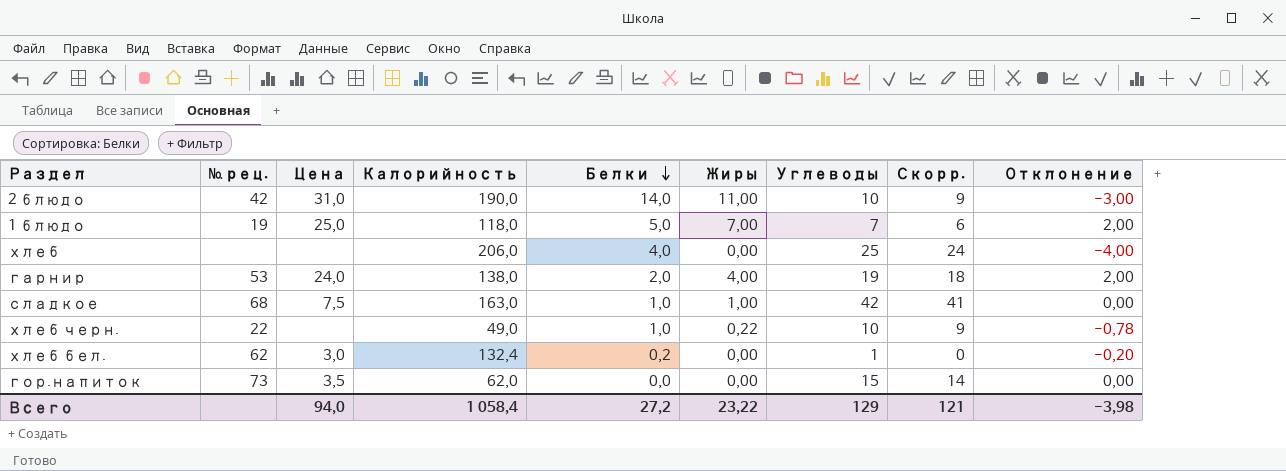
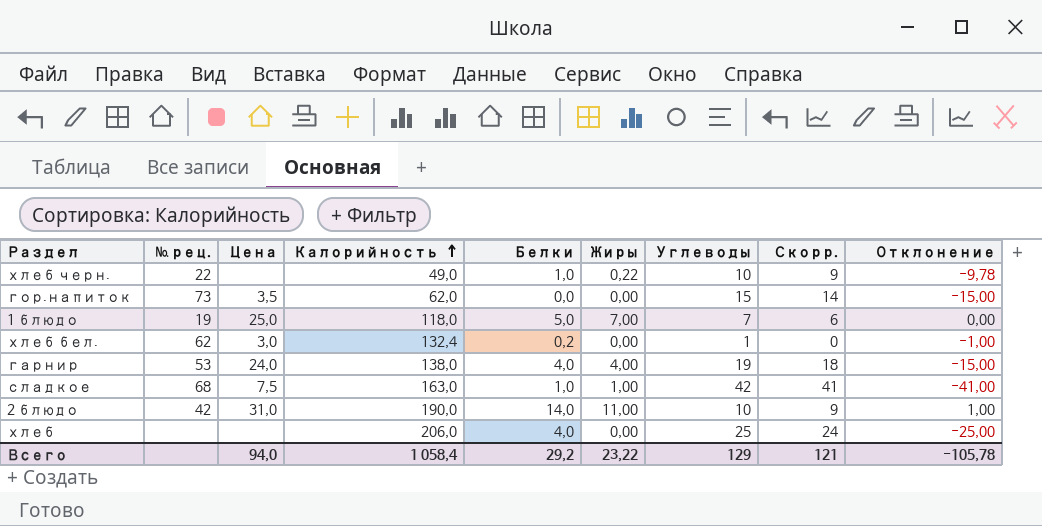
row order: Белки descending -> Калорийность ascending
column Отклонение | formula: [Жиры] - [Белки] -> [Жиры] - [Углеводы]
гарнир | Белки: 2,0 -> 4,0
Всего | Белки: 27,2 -> 29,2
Всего | Отклонение: -3,98 -> -105,78

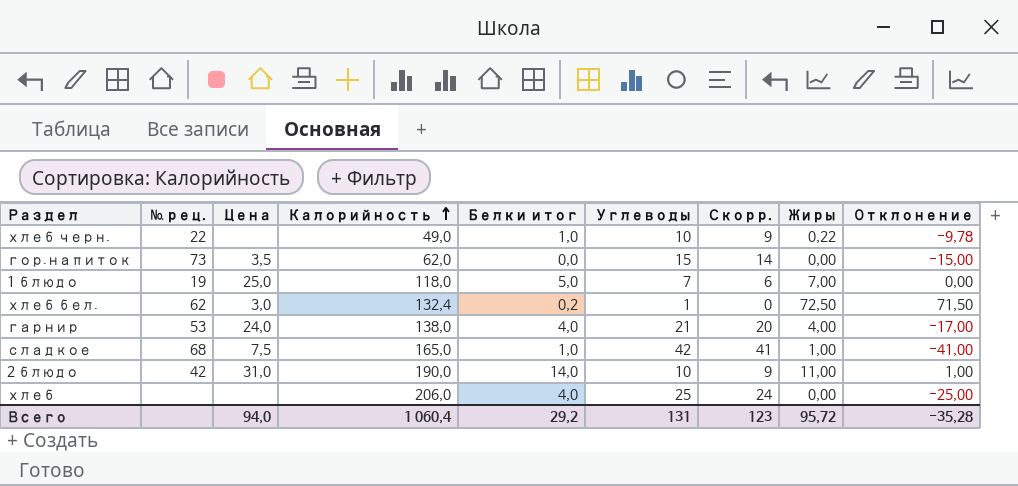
column name: Белки -> Белки итог
column Жиры | position: 6 -> 8
хлеб бел. | Жиры: 0,00 -> 72,50
хлеб бел. | Отклонение: -1,00 -> 71,50
гарнир | Углеводы: 19 -> 21
гарнир | Скорр.: 18 -> 20
гарнир | Отклонение: -15,00 -> -17,00
сладкое | Калорийность: 163,0 -> 165,0
Всего | Калорийность: 1 058,4 -> 1 060,4
Всего | Углеводы: 129 -> 131
Всего | Скорр.: 121 -> 123
Всего | Жиры: 23,22 -> 95,72
Всего | Отклонение: -105,78 -> -35,28

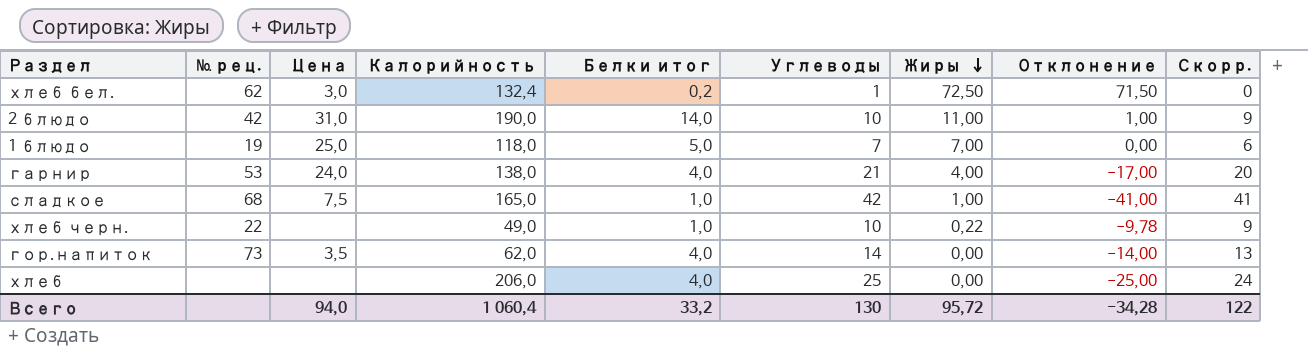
row order: Калорийность ascending -> Жиры descending
column Скорр. | position: 7 -> 9
гор.напиток | Белки итог: 0,0 -> 4,0
гор.напиток | Углеводы: 15 -> 14
гор.напиток | Отклонение: -15,00 -> -14,00
гор.напиток | Скорр.: 14 -> 13
Всего | Белки итог: 29,2 -> 33,2
Всего | Углеводы: 131 -> 130
Всего | Отклонение: -35,28 -> -34,28
Всего | Скорр.: 123 -> 122

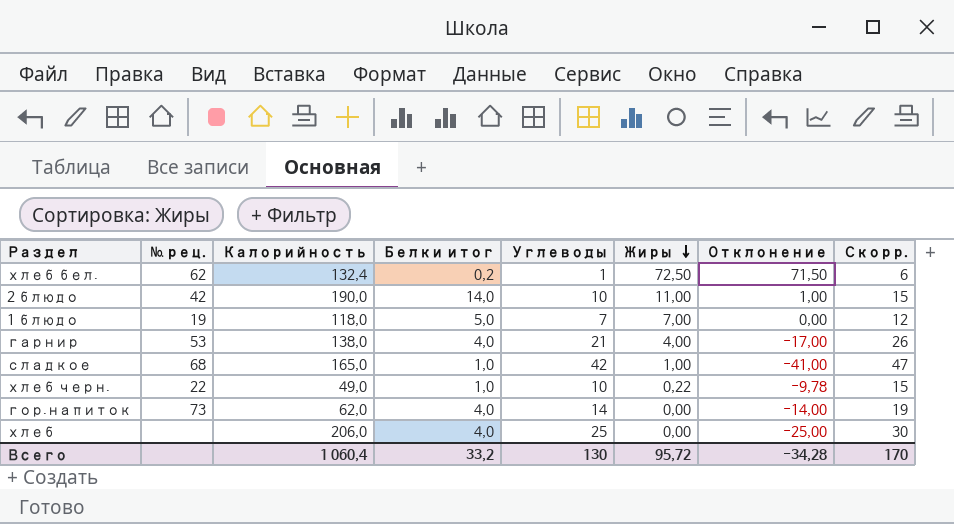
column Цена | position: 3 -> none
column Скорр. | formula: [Углеводы] - 1 -> [Углеводы] + 5
Всего | Скорр.: 122 -> 170

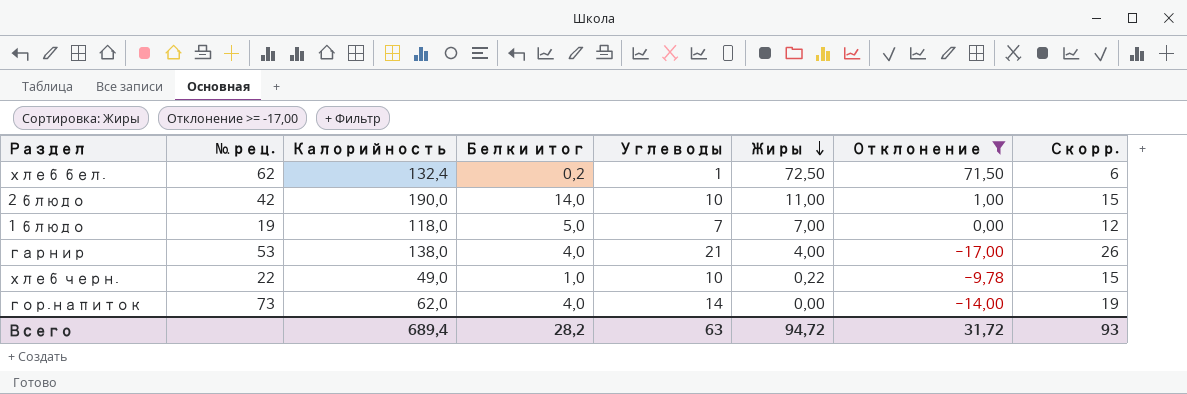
filter: none -> Отклонение >= -17,00
Всего | Калорийность: 1 060,4 -> 689,4
Всего | Белки итог: 33,2 -> 28,2
Всего | Углеводы: 130 -> 63
Всего | Жиры: 95,72 -> 94,72
Всего | Отклонение: -34,28 -> 31,72
Всего | Скорр.: 170 -> 93

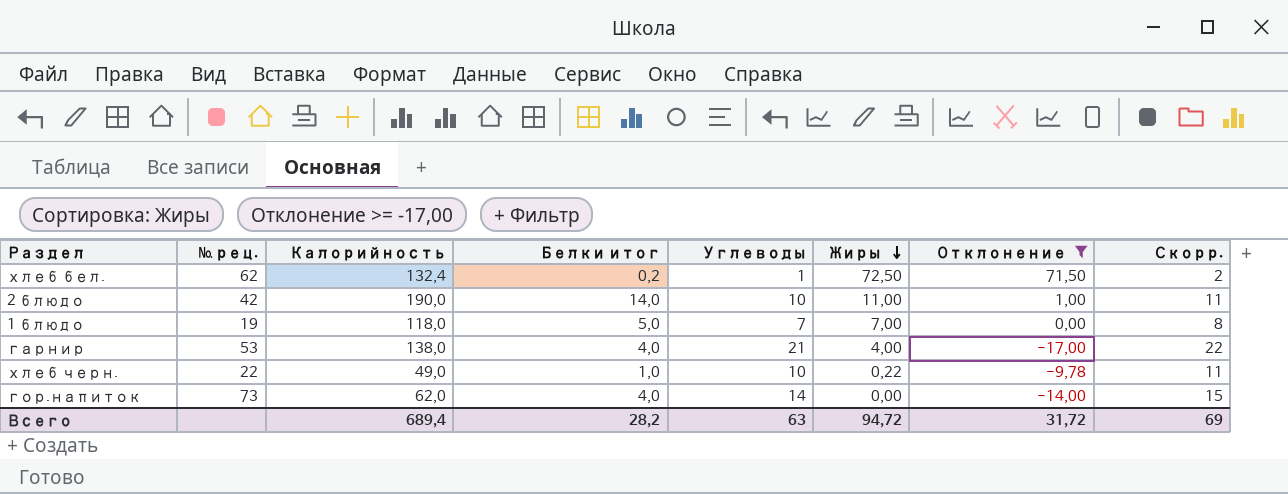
column Скорр. | formula: [Углеводы] + 5 -> [Углеводы] + 1
Всего | Скорр.: 93 -> 69

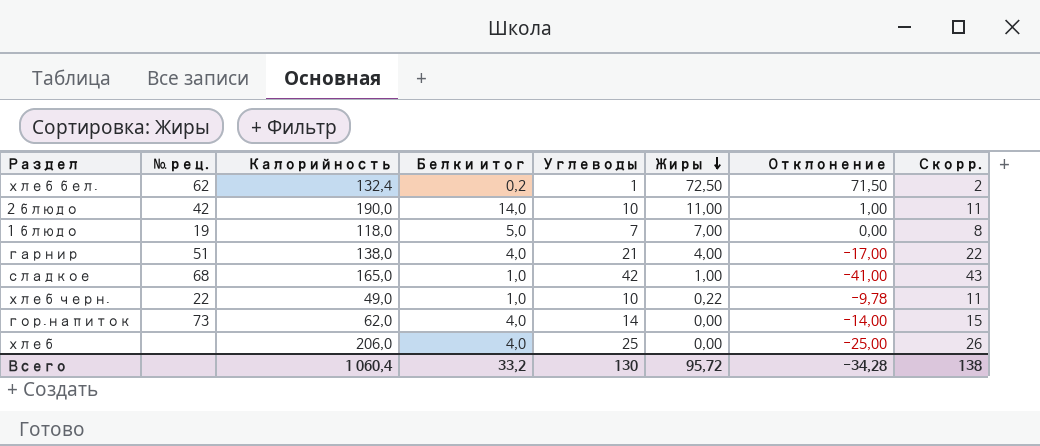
filter: Отклонение >= -17,00 -> none
гарнир | № рец.: 53 -> 51
Всего | Калорийность: 689,4 -> 1 060,4
Всего | Белки итог: 28,2 -> 33,2
Всего | Углеводы: 63 -> 130
Всего | Жиры: 94,72 -> 95,72
Всего | Отклонение: 31,72 -> -34,28
Всего | Скорр.: 69 -> 138

